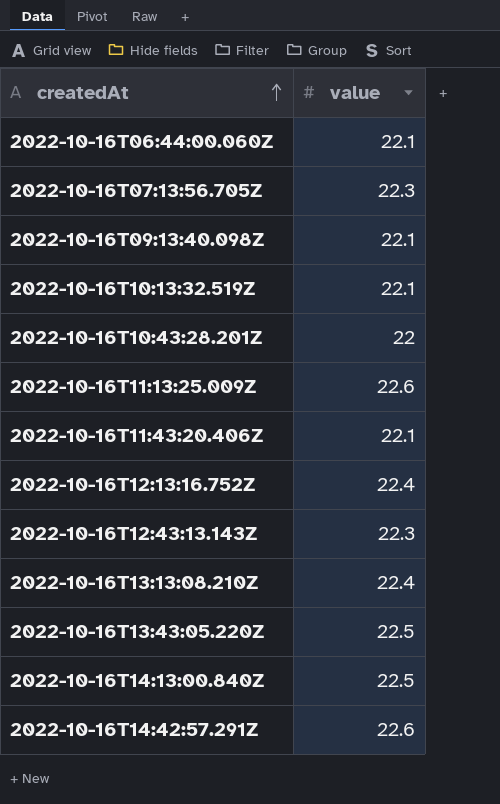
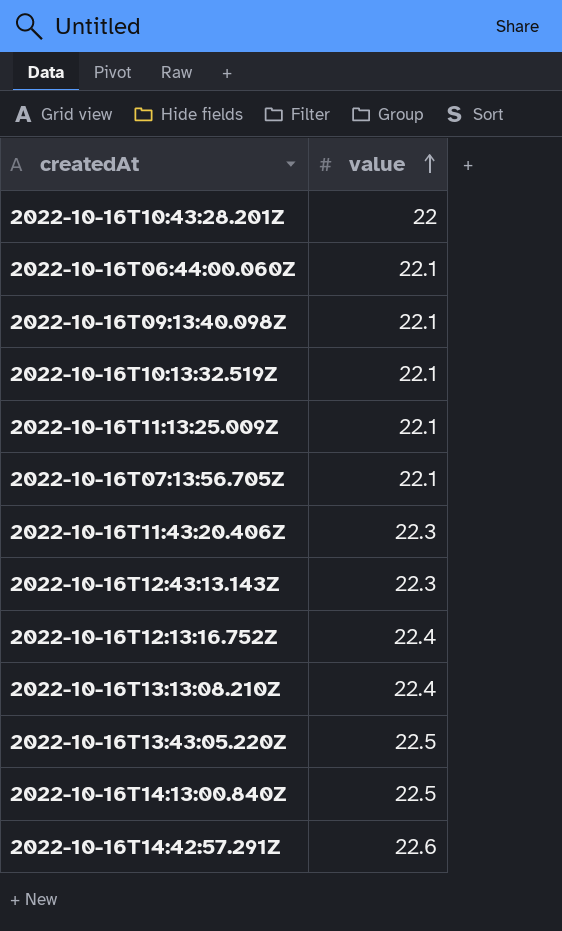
row order: createdAt ascending -> value ascending
2022-10-16T11:13:25.009Z | value: 22.6 -> 22.1
2022-10-16T07:13:56.705Z | value: 22.3 -> 22.1
2022-10-16T11:43:20.406Z | value: 22.1 -> 22.3

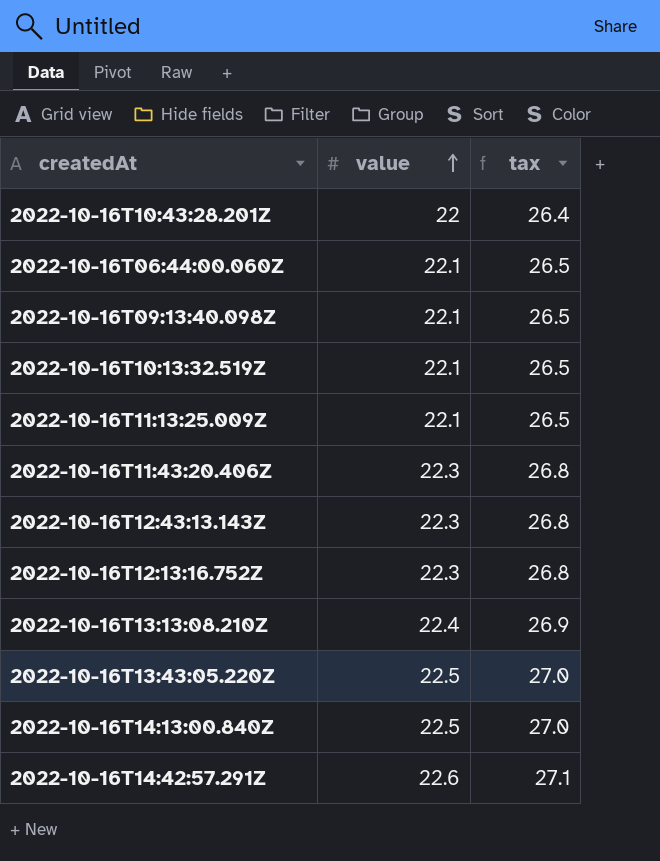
column tax | formula: none -> [value] * 1.2
row 2022-10-16T07:13:56.705Z: 22.1 -> none
2022-10-16T12:13:16.752Z | value: 22.4 -> 22.3

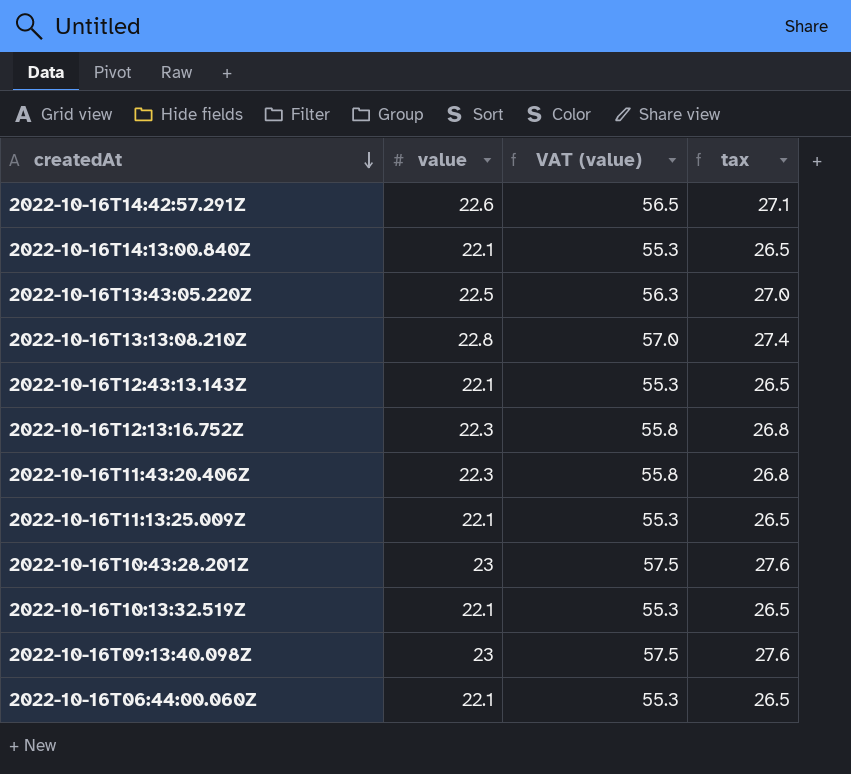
row order: value ascending -> createdAt descending
column VAT (value) | formula: none -> [value] * 2.5
2022-10-16T14:13:00.840Z | value: 22.5 -> 22.1
2022-10-16T14:13:00.840Z | tax: 27.0 -> 26.5
2022-10-16T13:13:08.210Z | value: 22.4 -> 22.8
2022-10-16T13:13:08.210Z | tax: 26.9 -> 27.4
2022-10-16T12:43:13.143Z | value: 22.3 -> 22.1
2022-10-16T12:43:13.143Z | tax: 26.8 -> 26.5
2022-10-16T10:43:28.201Z | value: 22 -> 23
2022-10-16T10:43:28.201Z | tax: 26.4 -> 27.6
2022-10-16T09:13:40.098Z | value: 22.1 -> 23
2022-10-16T09:13:40.098Z | tax: 26.5 -> 27.6

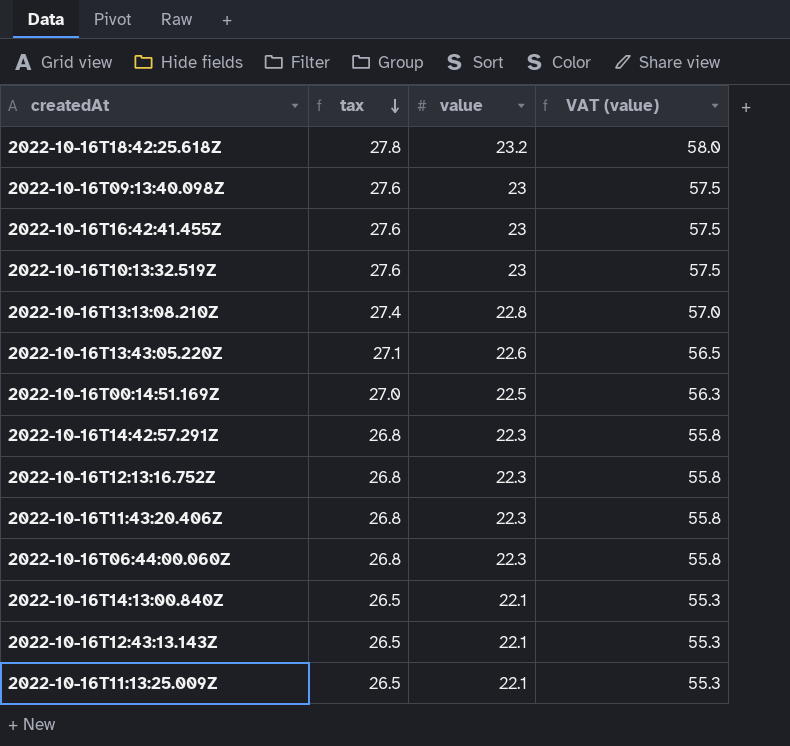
row order: createdAt descending -> tax descending
column tax | position: 4 -> 2
row 2022-10-16T10:43:28.201Z: 23 | 57.5 | 27.6 -> none
row 2022-10-16T18:42:25.618Z: none -> 27.8 | 23.2 | 58.0
row 2022-10-16T16:42:41.455Z: none -> 27.6 | 23 | 57.5
2022-10-16T10:13:32.519Z | tax: 26.5 -> 27.6
2022-10-16T10:13:32.519Z | value: 22.1 -> 23
2022-10-16T10:13:32.519Z | VAT (value): 55.3 -> 57.5
2022-10-16T13:43:05.220Z | tax: 27.0 -> 27.1
2022-10-16T13:43:05.220Z | value: 22.5 -> 22.6
2022-10-16T13:43:05.220Z | VAT (value): 56.3 -> 56.5
row 2022-10-16T00:14:51.169Z: none -> 27.0 | 22.5 | 56.3
2022-10-16T14:42:57.291Z | tax: 27.1 -> 26.8
2022-10-16T14:42:57.291Z | value: 22.6 -> 22.3
2022-10-16T14:42:57.291Z | VAT (value): 56.5 -> 55.8
2022-10-16T06:44:00.060Z | tax: 26.5 -> 26.8
2022-10-16T06:44:00.060Z | value: 22.1 -> 22.3
2022-10-16T06:44:00.060Z | VAT (value): 55.3 -> 55.8

